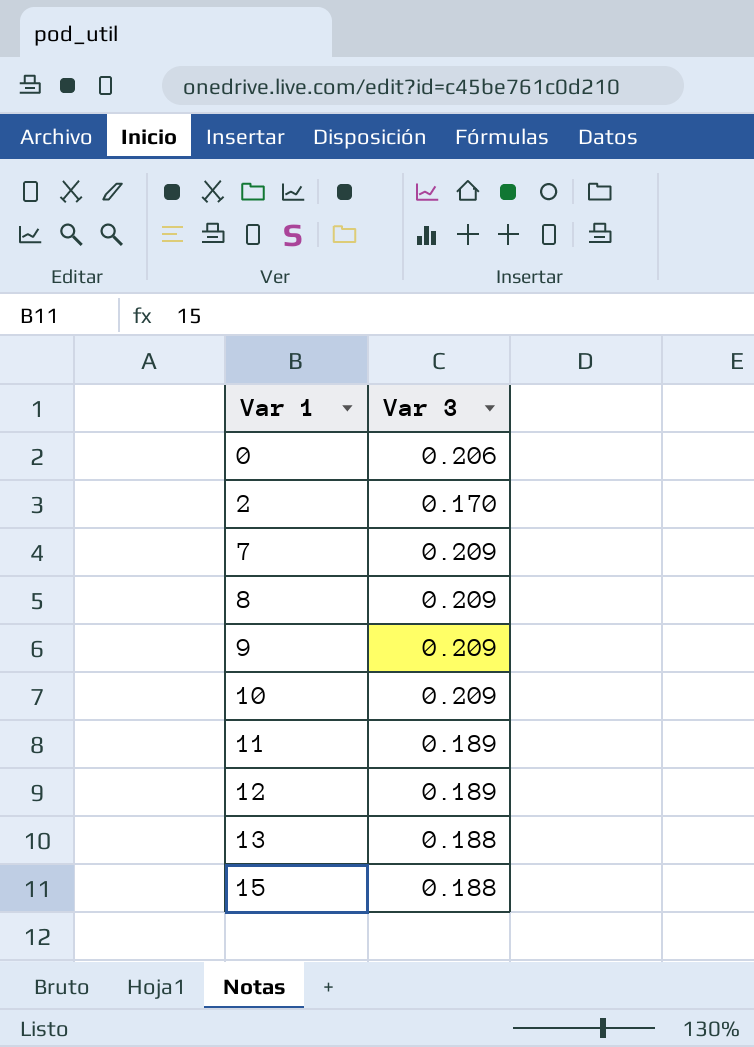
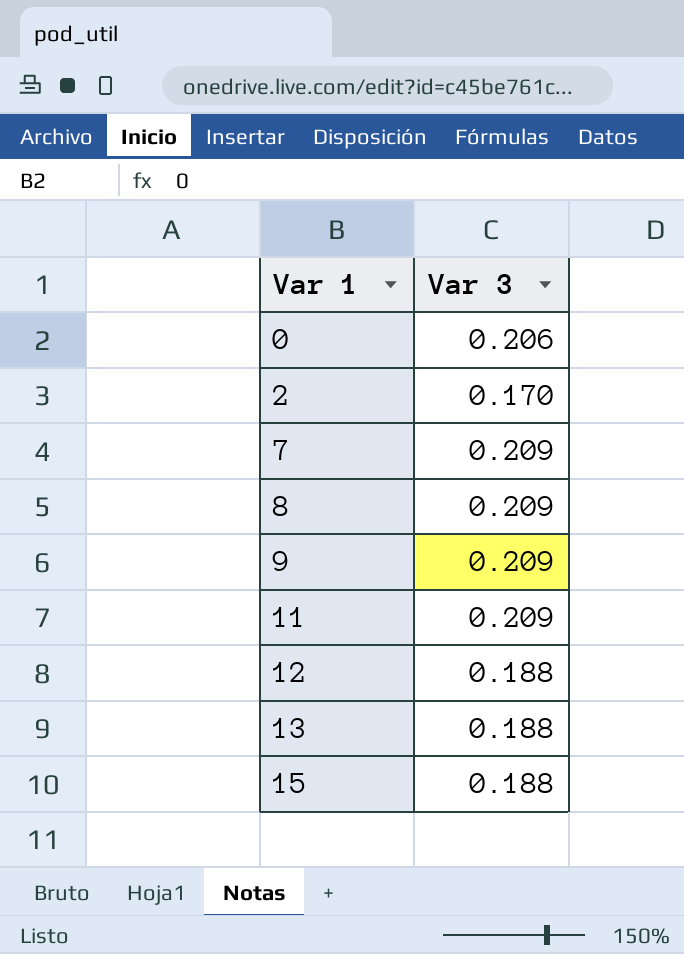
row 10: 0.209 -> none
11 | Var 3: 0.189 -> 0.209
12 | Var 3: 0.189 -> 0.188

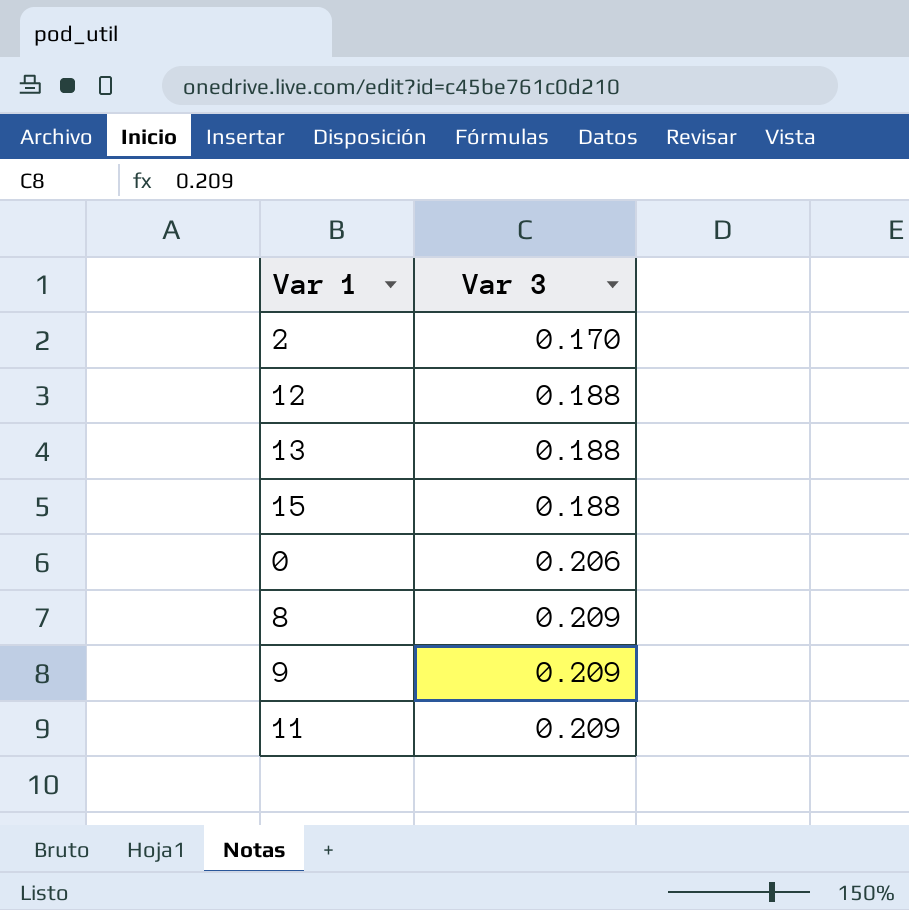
row order: Var 1 ascending -> Var 3 ascending
row 7: 0.209 -> none

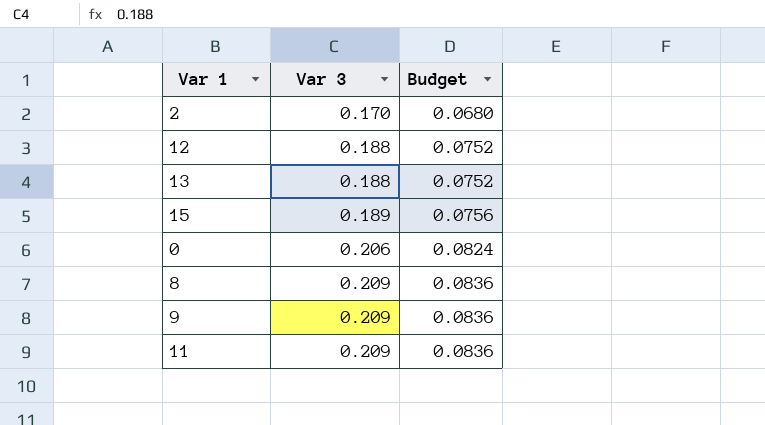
column Budget | formula: none -> [Var 3] * 0.4
15 | Var 3: 0.188 -> 0.189

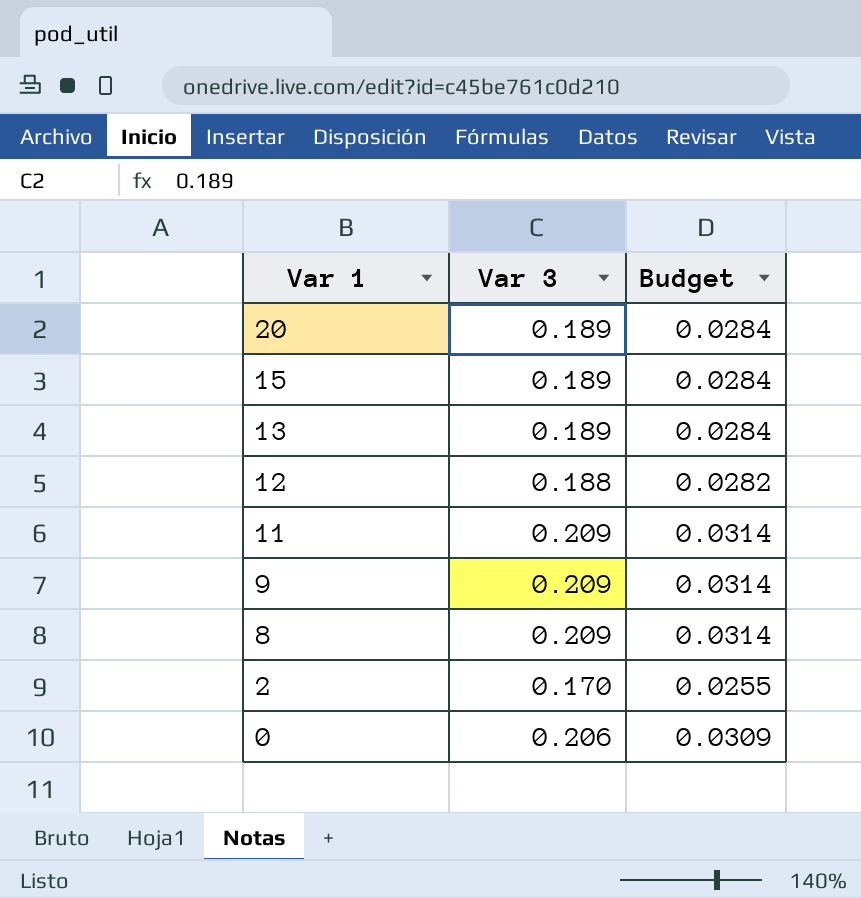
row order: Var 3 ascending -> Var 1 descending
column Budget | formula: [Var 3] * 0.4 -> [Var 3] * 0.15
row 20: none -> 0.189 | 0.0284
13 | Var 3: 0.188 -> 0.189

